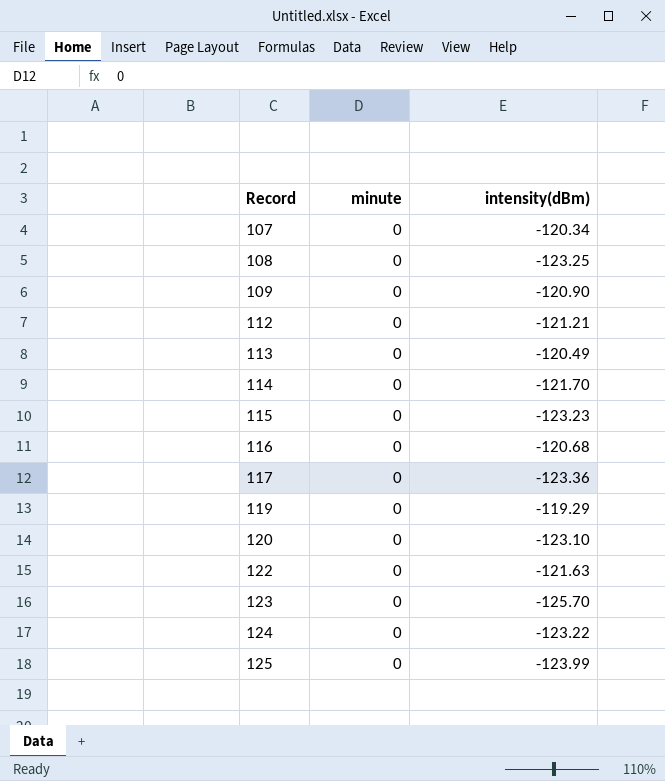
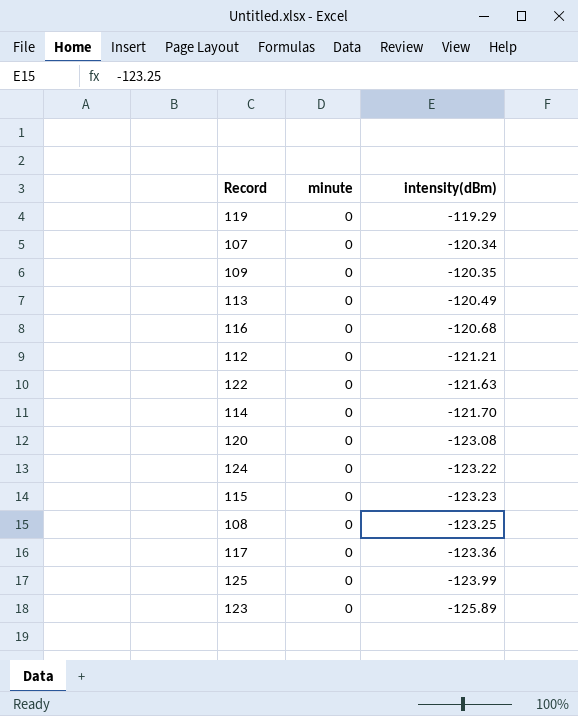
row order: Record ascending -> intensity(dBm) descending
109 | intensity(dBm): -120.90 -> -120.35
120 | intensity(dBm): -123.10 -> -123.08
123 | intensity(dBm): -125.70 -> -125.89

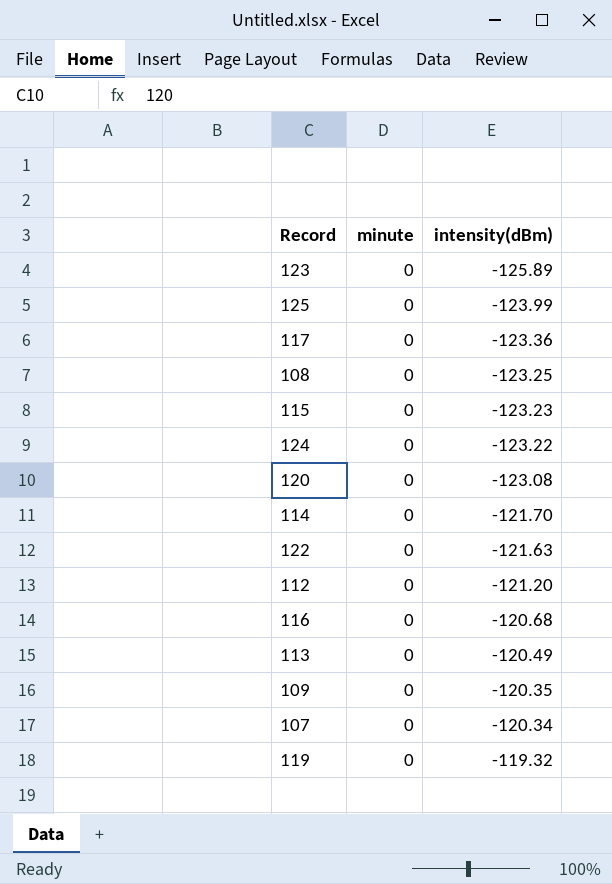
row order: intensity(dBm) descending -> intensity(dBm) ascending
112 | intensity(dBm): -121.21 -> -121.20
119 | intensity(dBm): -119.29 -> -119.32

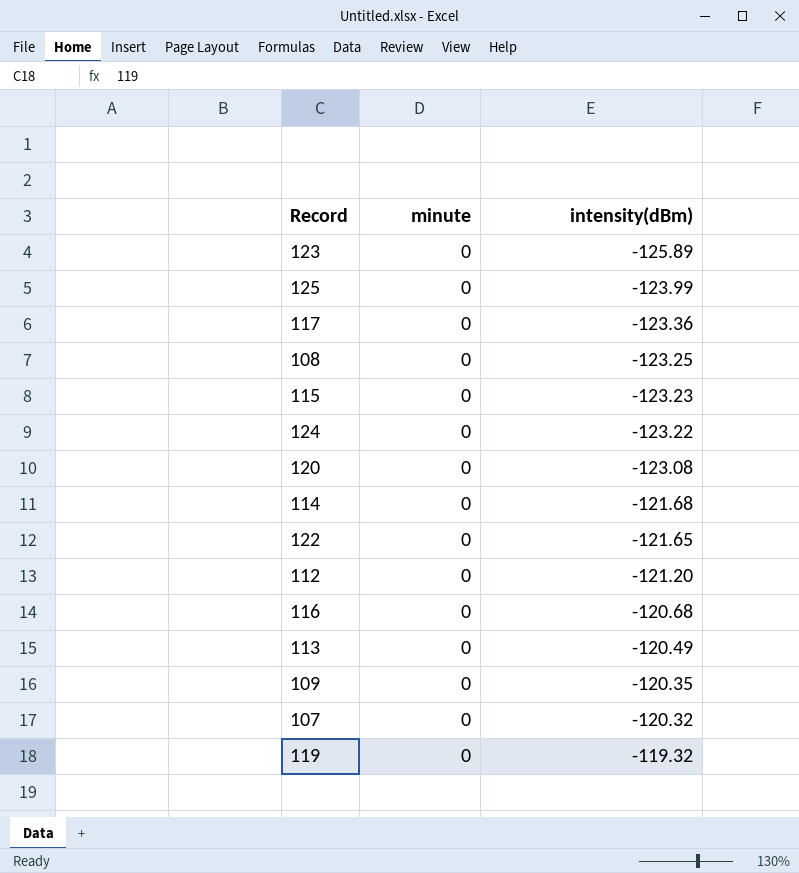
114 | intensity(dBm): -121.70 -> -121.68
122 | intensity(dBm): -121.63 -> -121.65
107 | intensity(dBm): -120.34 -> -120.32

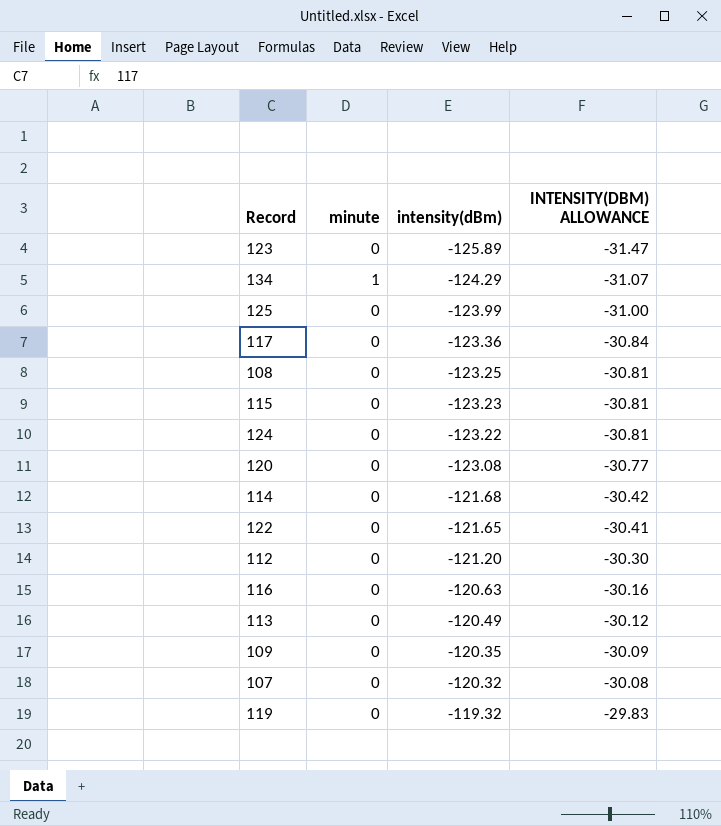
column INTENSITY(DBM) ALLOWANCE | formula: none -> [intensity(dBm)] * 0.25
row 134: none -> 1 | -124.29 | -31.07
116 | intensity(dBm): -120.68 -> -120.63

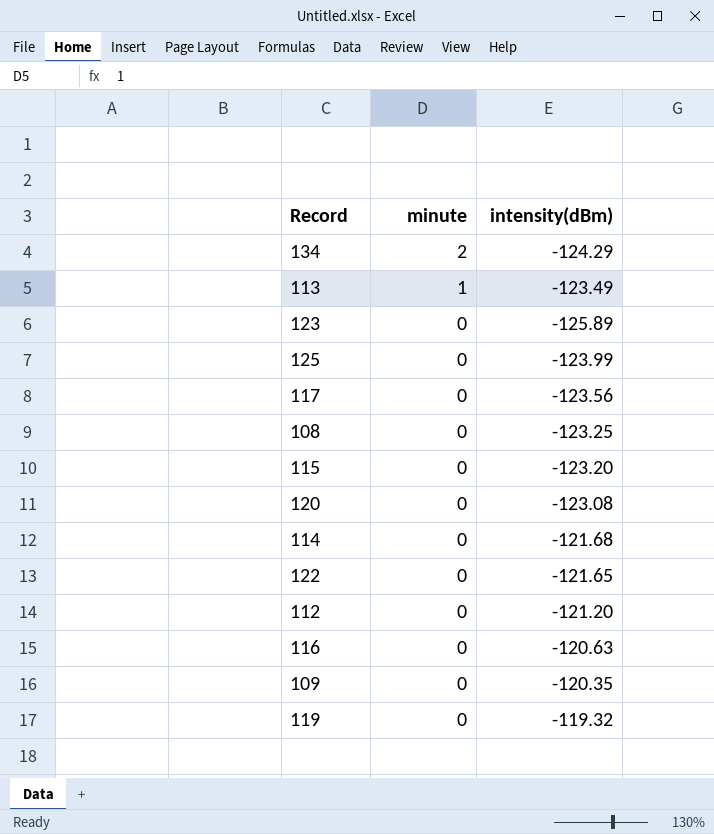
row order: intensity(dBm) ascending -> minute descending
column INTENSITY(DBM) ALLOWANCE | formula: [intensity(dBm)] * 0.25 -> none
row 124: 0 | -123.22 | -30.81 -> none
row 107: 0 | -120.32 | -30.08 -> none
134 | minute: 1 -> 2
113 | minute: 0 -> 1
113 | intensity(dBm): -120.49 -> -123.49
117 | intensity(dBm): -123.36 -> -123.56
115 | intensity(dBm): -123.23 -> -123.20

